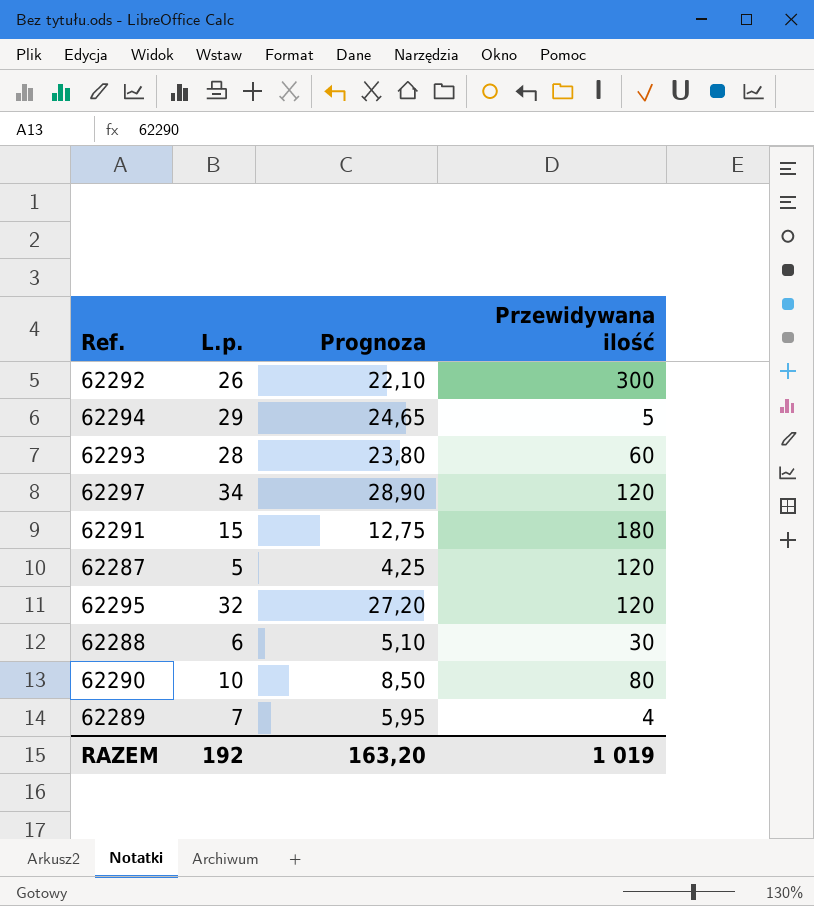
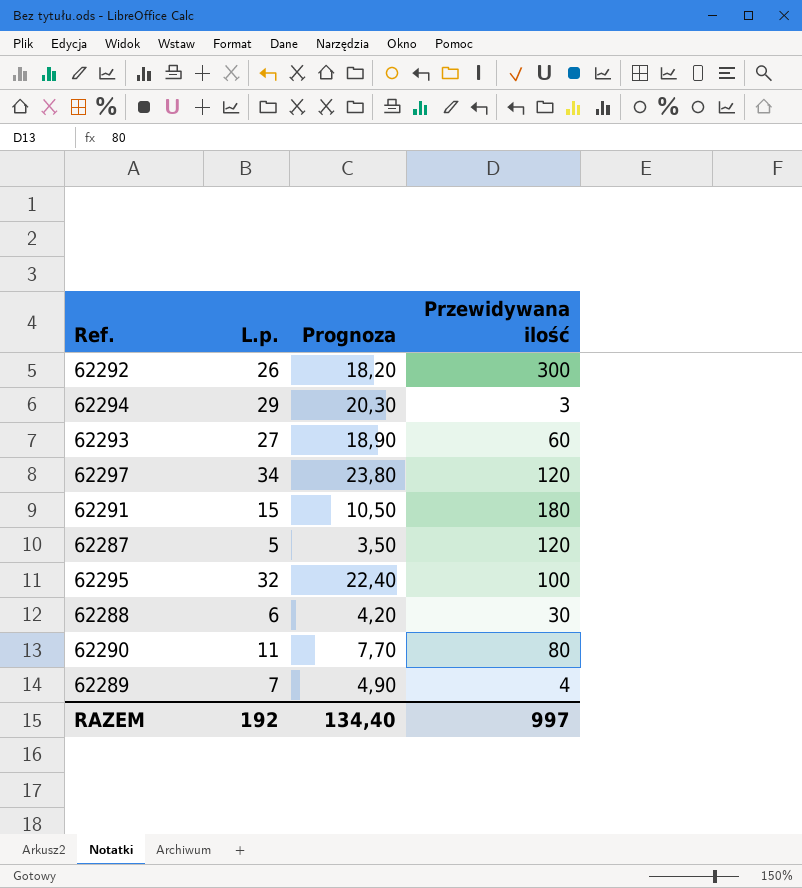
column Prognoza | formula: [L.p.] * 0,85 -> [L.p.] * 0,7
62294 | Przewidywana ilość: 5 -> 3
62293 | L.p.: 28 -> 27
62295 | Przewidywana ilość: 120 -> 100
62290 | L.p.: 10 -> 11
RAZEM | Prognoza: 163,20 -> 134,40
RAZEM | Przewidywana ilość: 1 019 -> 997

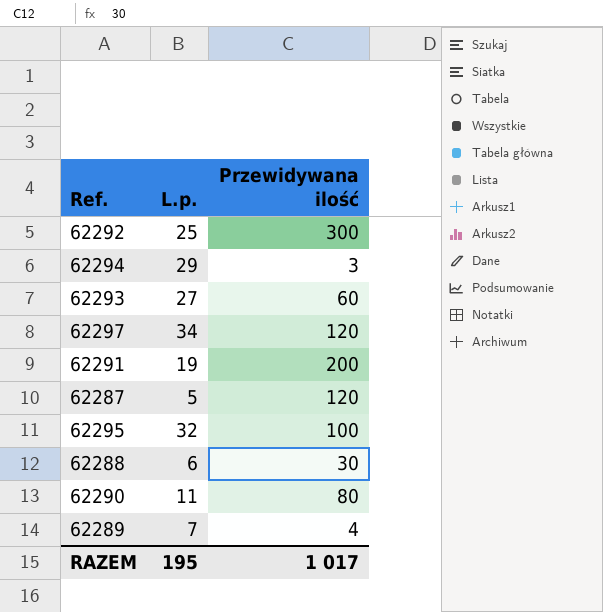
column Prognoza | formula: [L.p.] * 0,7 -> none
62292 | L.p.: 26 -> 25
62291 | L.p.: 15 -> 19
62291 | Przewidywana ilość: 180 -> 200
RAZEM | L.p.: 192 -> 195
RAZEM | Przewidywana ilość: 997 -> 1 017

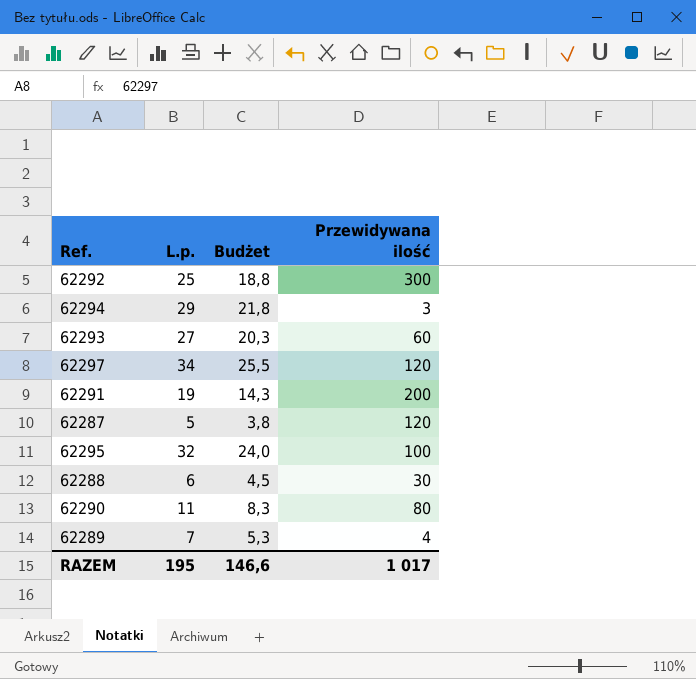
column Budżet | formula: none -> [L.p.] * 0,75

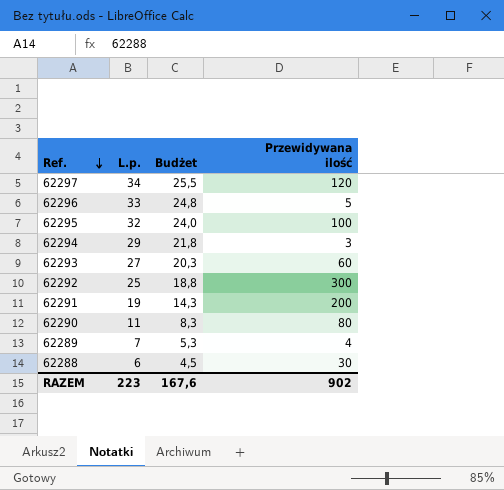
row order: none -> Ref. descending
row 62287: 5 | 3,8 | 120 -> none
row 62296: none -> 33 | 24,8 | 5
RAZEM | L.p.: 195 -> 223
RAZEM | Budżet: 146,6 -> 167,6
RAZEM | Przewidywana ilość: 1 017 -> 902

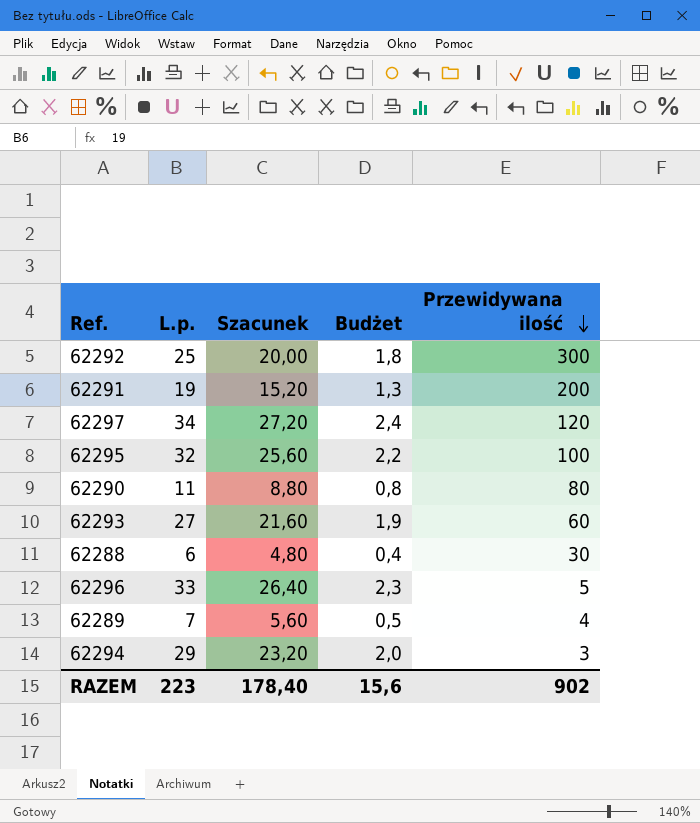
row order: Ref. descending -> Przewidywana ilość descending
column Szacunek | formula: none -> [L.p.] * 0,8
column Budżet | formula: [L.p.] * 0,75 -> [L.p.] * 0,07
RAZEM | Budżet: 167,6 -> 15,6

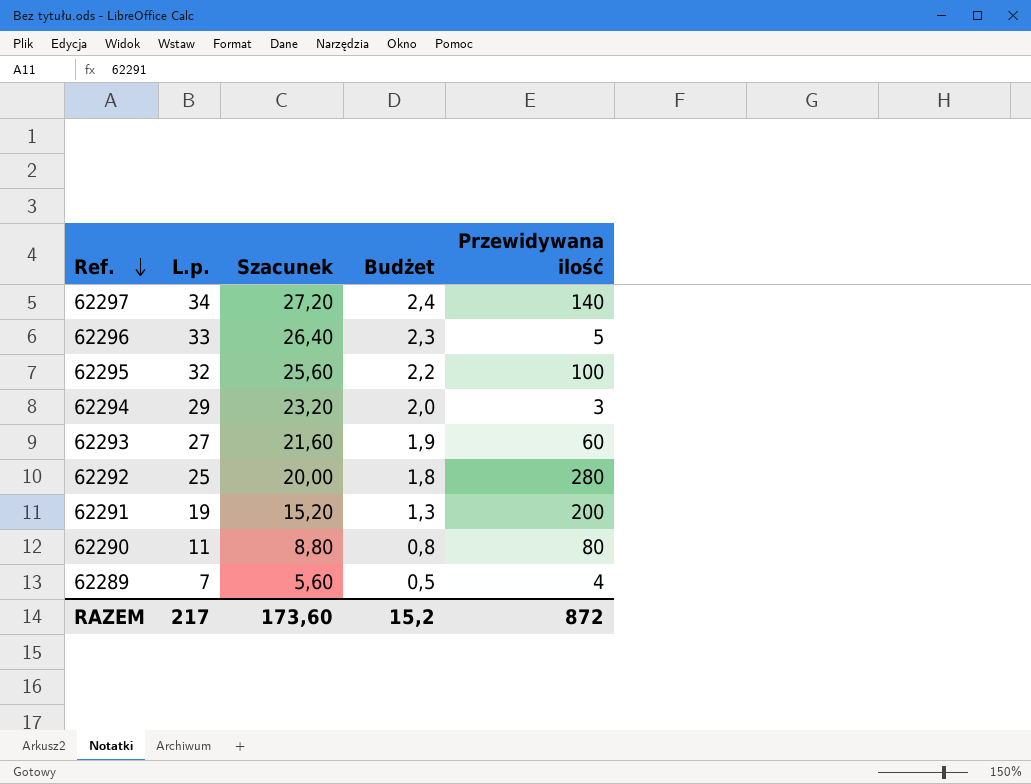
row order: Przewidywana ilość descending -> Ref. descending
row 62288: 6 | 4,80 | 0,4 | 30 -> none
62297 | Przewidywana ilość: 120 -> 140
62292 | Przewidywana ilość: 300 -> 280
RAZEM | L.p.: 223 -> 217
RAZEM | Szacunek: 178,40 -> 173,60
RAZEM | Budżet: 15,6 -> 15,2
RAZEM | Przewidywana ilość: 902 -> 872

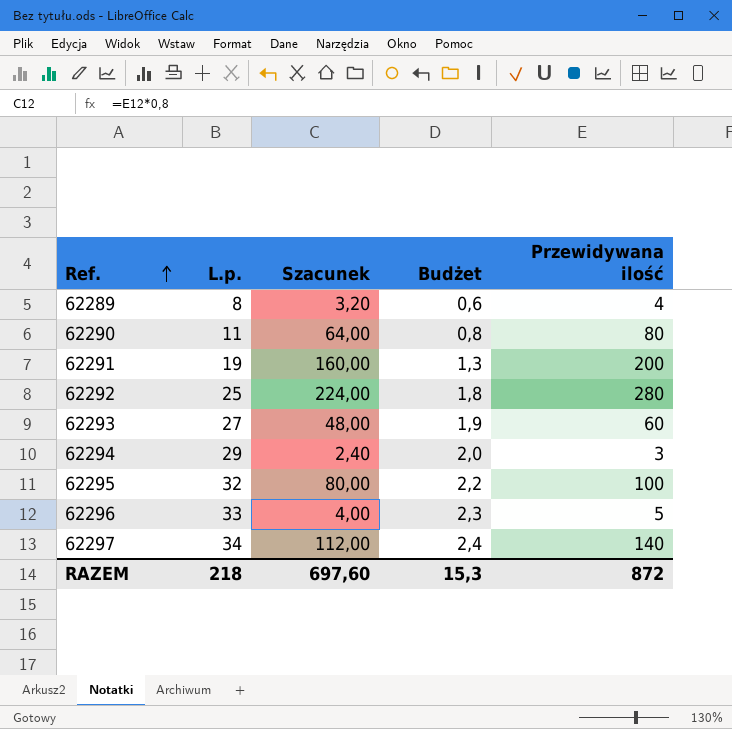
row order: Ref. descending -> Ref. ascending
column Szacunek | formula: [L.p.] * 0,8 -> [Przewidywana ilość] * 0,8
62289 | L.p.: 7 -> 8
62289 | Budżet: 0,5 -> 0,6
RAZEM | L.p.: 217 -> 218
RAZEM | Szacunek: 173,60 -> 697,60
RAZEM | Budżet: 15,2 -> 15,3

